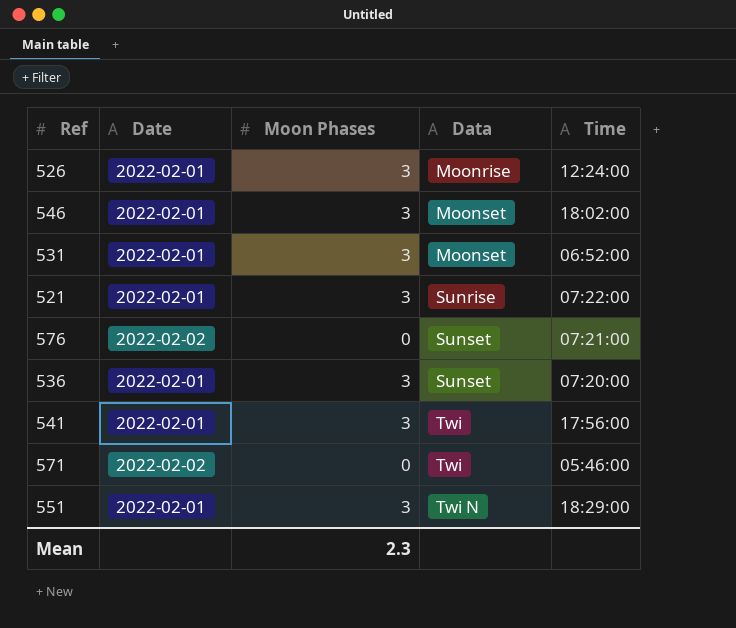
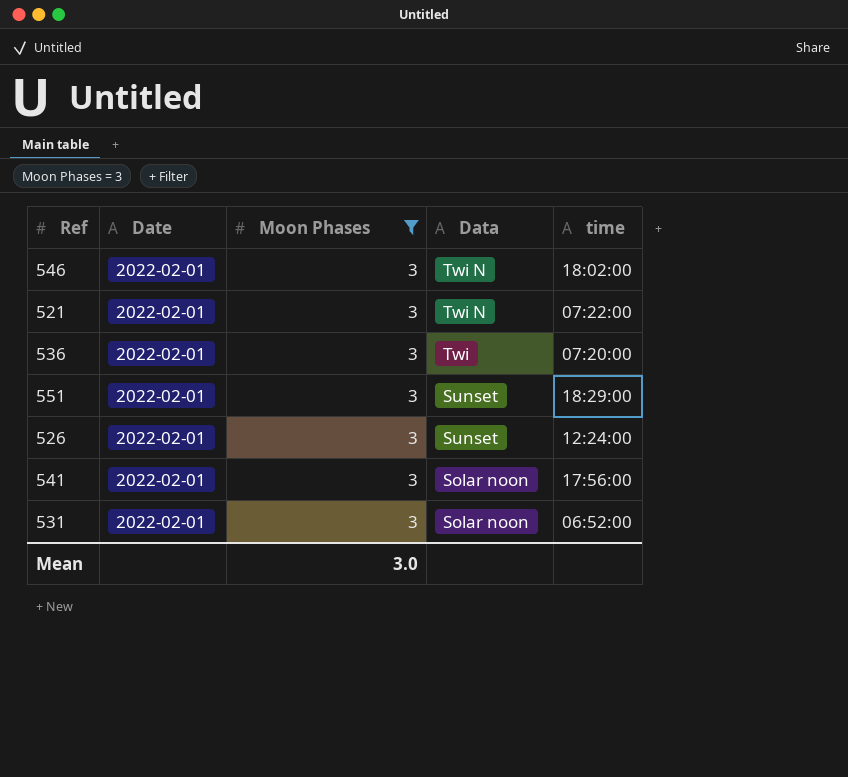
filter: none -> Moon Phases = 3
row order: Data ascending -> Data descending
column name: Time -> time
546 | Data: Moonset -> Twi N
521 | Data: Sunrise -> Twi N
536 | Data: Sunset -> Twi
551 | Data: Twi N -> Sunset
526 | Data: Moonrise -> Sunset
541 | Data: Twi -> Solar noon
531 | Data: Moonset -> Solar noon
Mean | Moon Phases: 2.3 -> 3.0

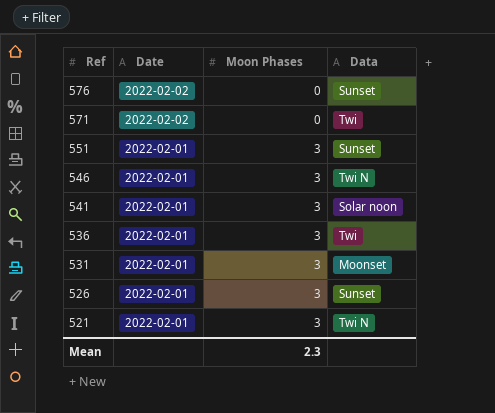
filter: Moon Phases = 3 -> none
row order: Data descending -> Ref descending
column time | position: 5 -> none
531 | Data: Solar noon -> Moonset
Mean | Moon Phases: 3.0 -> 2.3

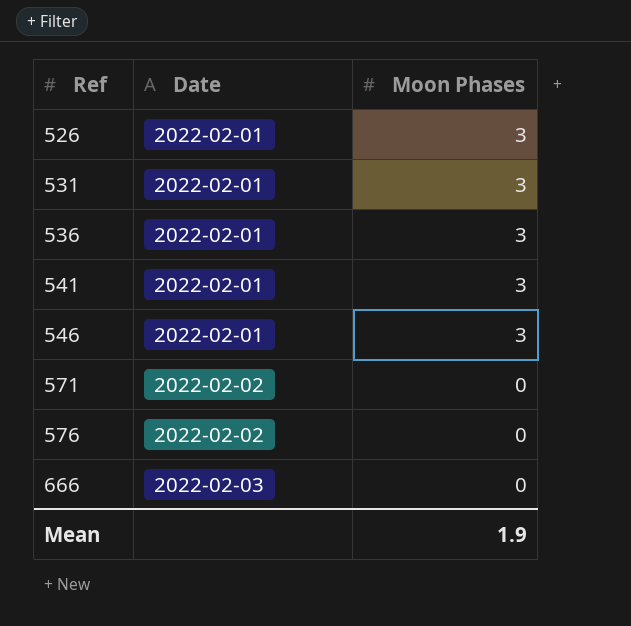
row order: Ref descending -> Ref ascending
column Data | position: 4 -> none
row 551: 2022-02-01 | 3 | Sunset -> none
row 521: 2022-02-01 | 3 | Twi N -> none
row 666: none -> 2022-02-03 | 0
Mean | Moon Phases: 2.3 -> 1.9

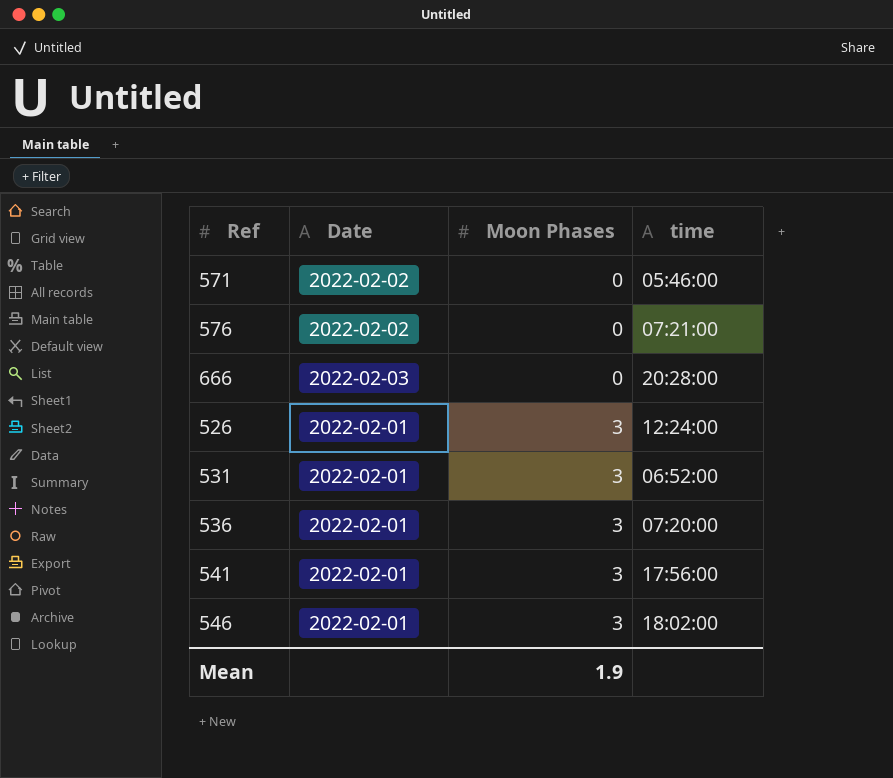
row order: Ref ascending -> Moon Phases ascending
column time | position: none -> 4

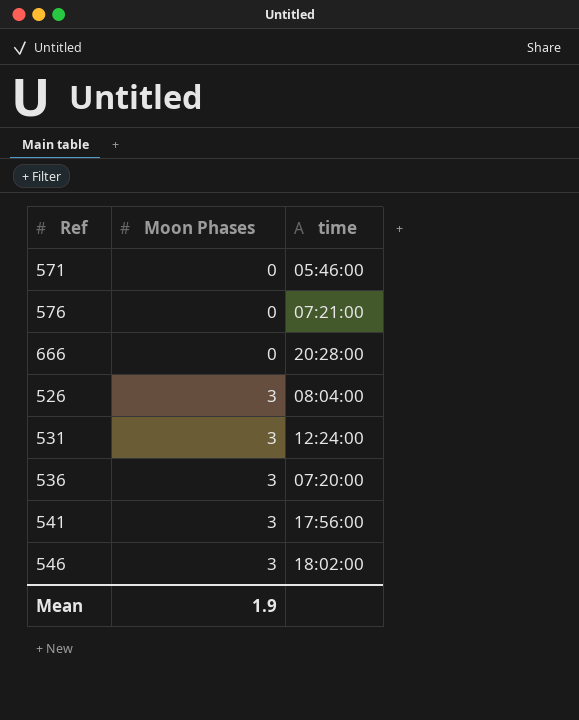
column Date | position: 2 -> none
526 | time: 12:24:00 -> 08:04:00
531 | time: 06:52:00 -> 12:24:00

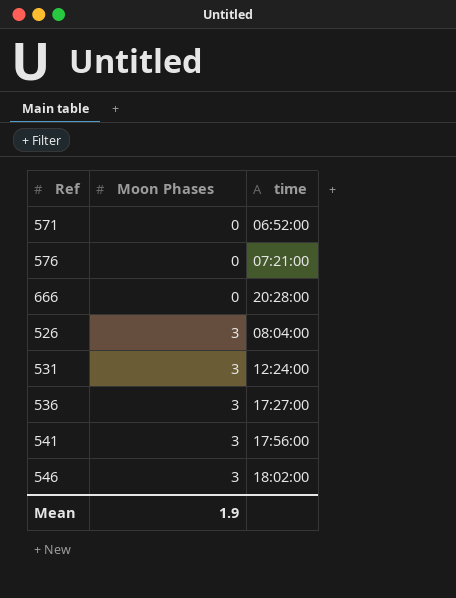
571 | time: 05:46:00 -> 06:52:00
536 | time: 07:20:00 -> 17:27:00

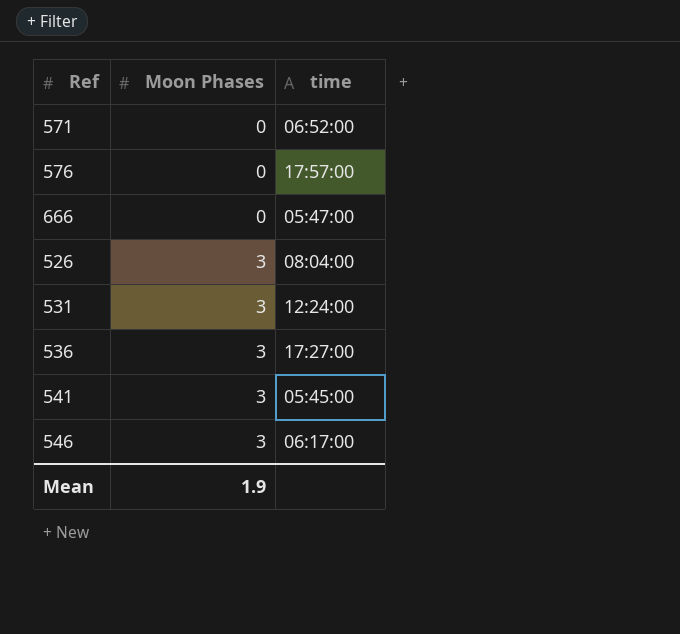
576 | time: 07:21:00 -> 17:57:00
666 | time: 20:28:00 -> 05:47:00
541 | time: 17:56:00 -> 05:45:00
546 | time: 18:02:00 -> 06:17:00

